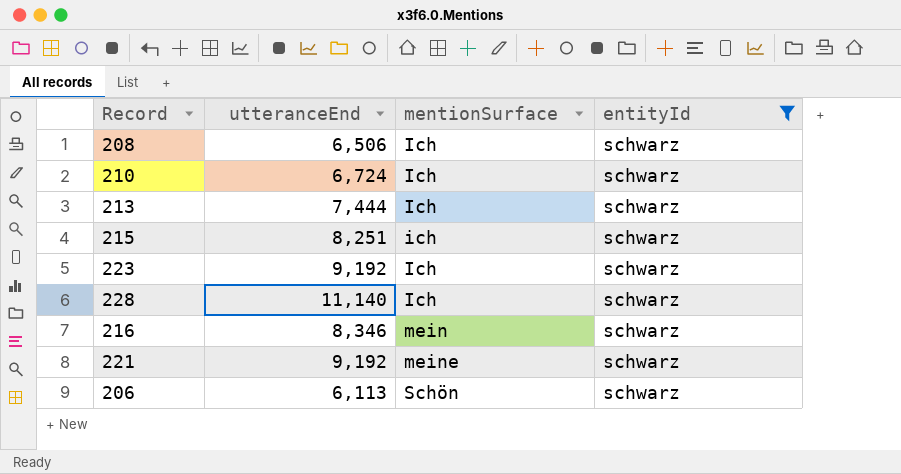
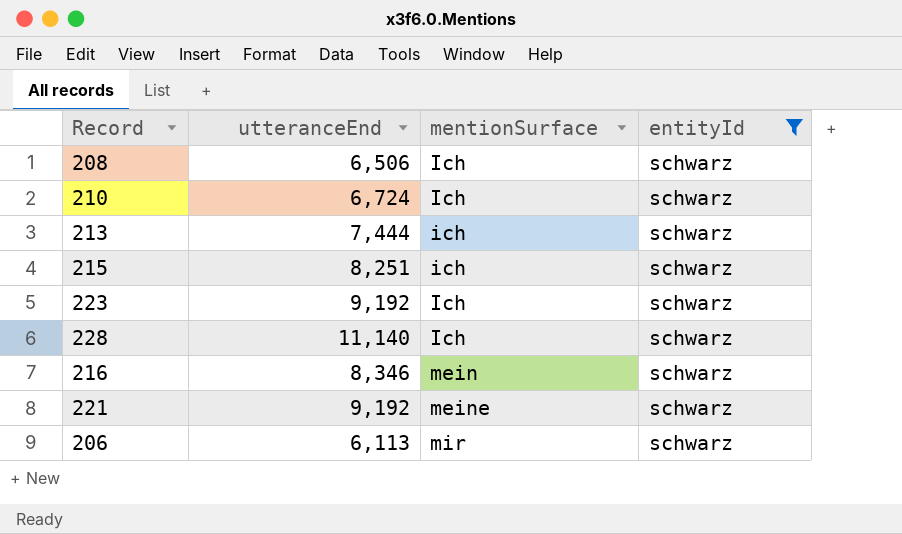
213 | mentionSurface: Ich -> ich
206 | mentionSurface: Schön -> mir

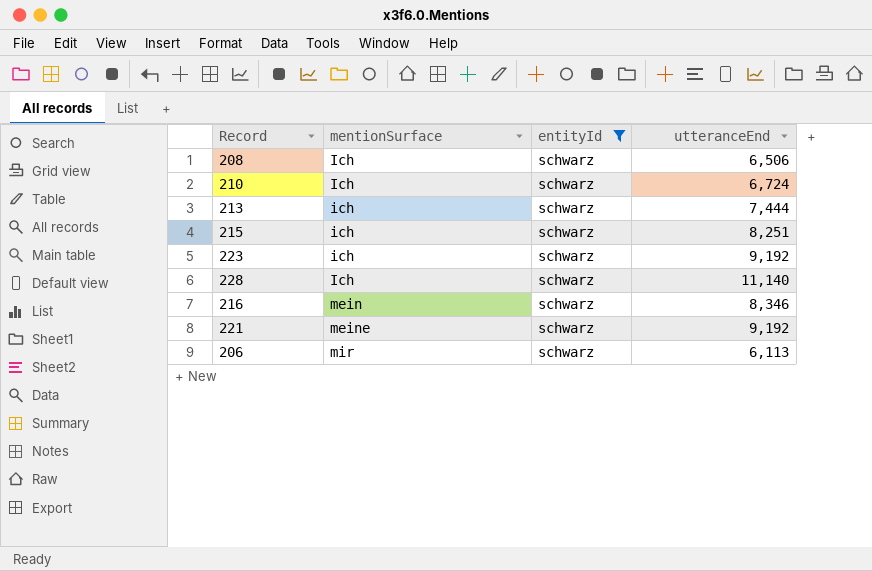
column utteranceEnd | position: 2 -> 4
223 | mentionSurface: Ich -> ich

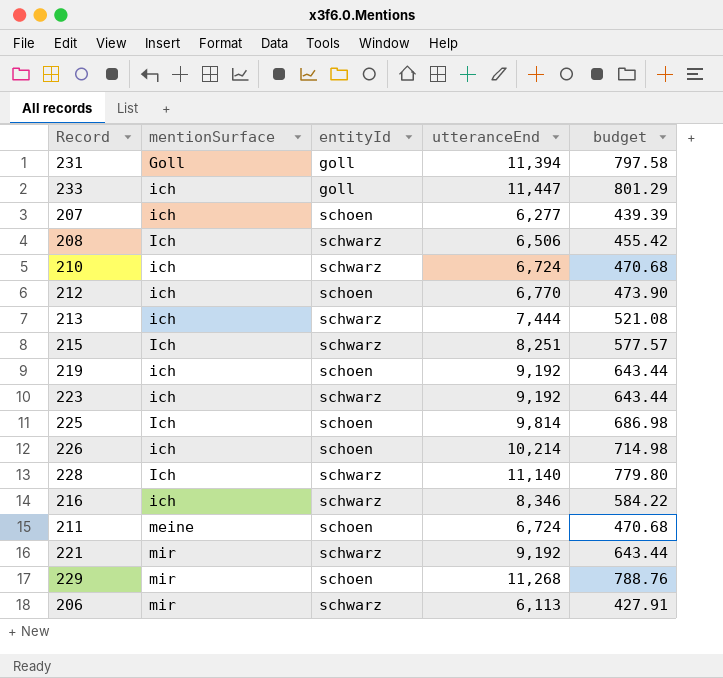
filter: entityId = schwarz -> none
column budget | formula: none -> [utteranceEnd] * 0.07
210 | mentionSurface: Ich -> ich
215 | mentionSurface: ich -> Ich
216 | mentionSurface: mein -> ich
221 | mentionSurface: meine -> mir

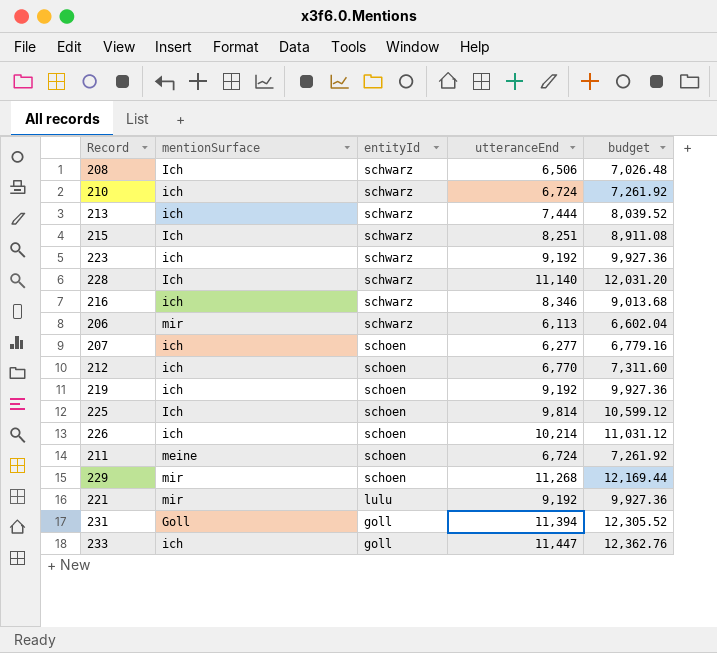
row order: mentionSurface ascending -> entityId descending
column budget | formula: [utteranceEnd] * 0.07 -> [utteranceEnd] * 1.08
221 | entityId: schwarz -> lulu

